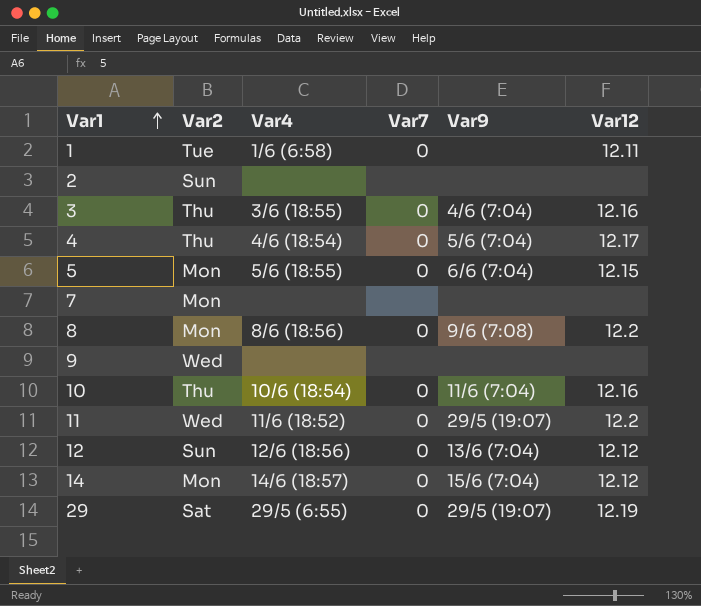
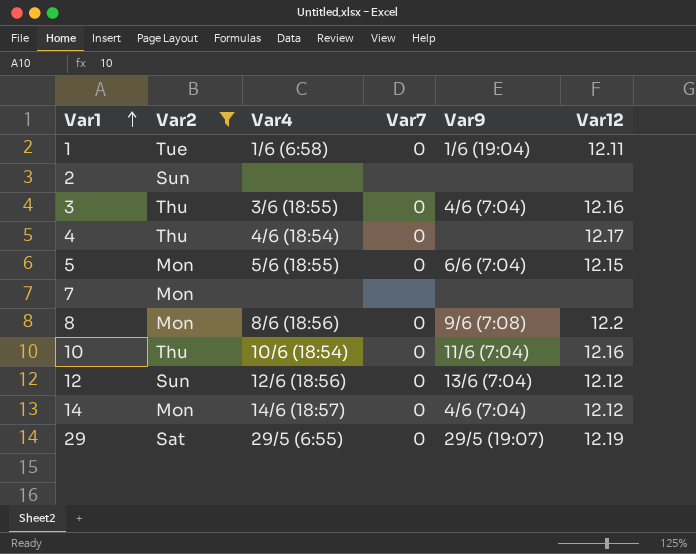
filter: none -> Var2 != Wed
1 | Var9: none -> 1/6 (19:04)
4 | Var9: 5/6 (7:04) -> none
14 | Var9: 15/6 (7:04) -> 4/6 (7:04)

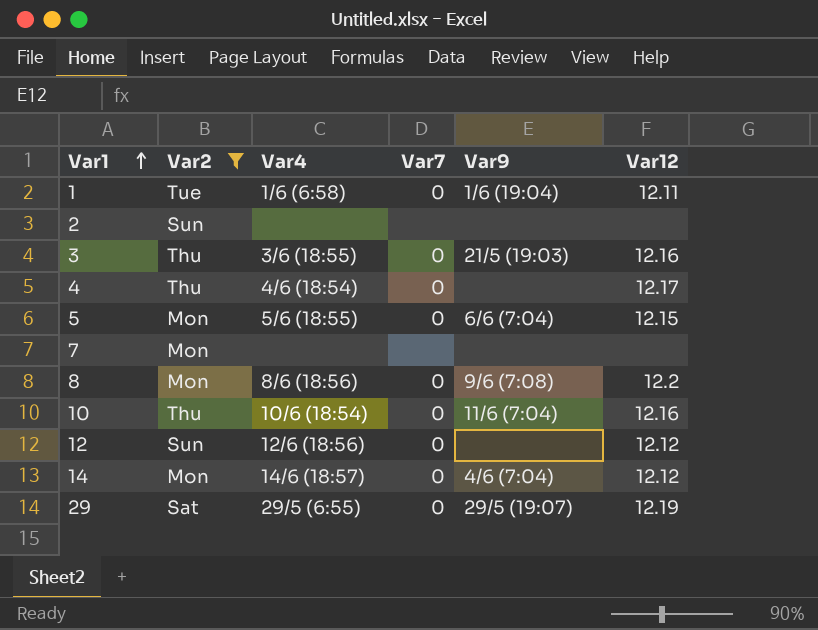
3 | Var9: 4/6 (7:04) -> 21/5 (19:03)
12 | Var9: 13/6 (7:04) -> none

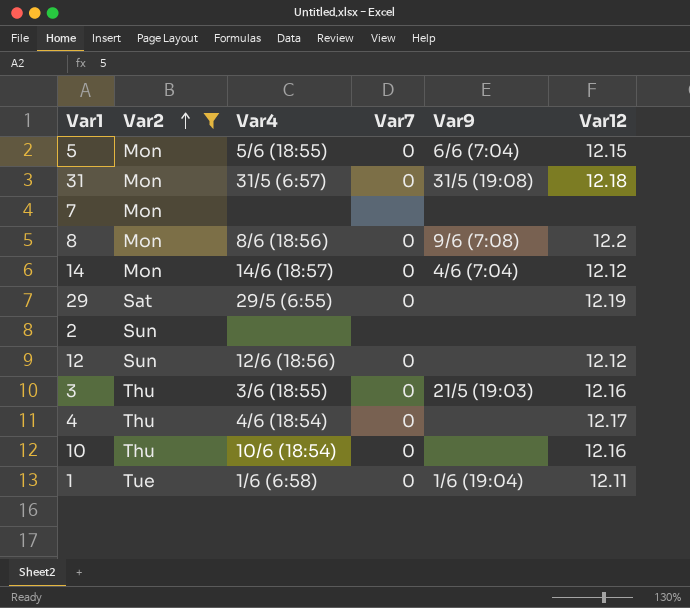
row order: Var1 ascending -> Var2 ascending
row 31: none -> Mon | 31/5 (6:57) | 0 | 31/5 (19:08) | 12.18
29 | Var9: 29/5 (19:07) -> none
10 | Var9: 11/6 (7:04) -> none

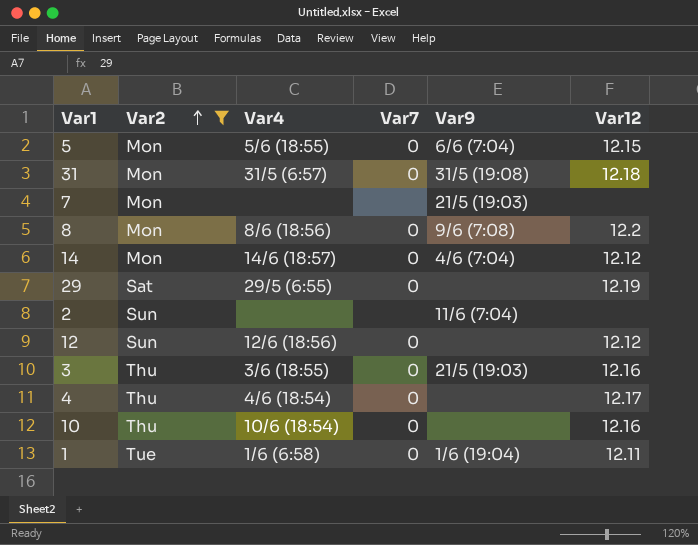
7 | Var9: none -> 21/5 (19:03)
2 | Var9: none -> 11/6 (7:04)

